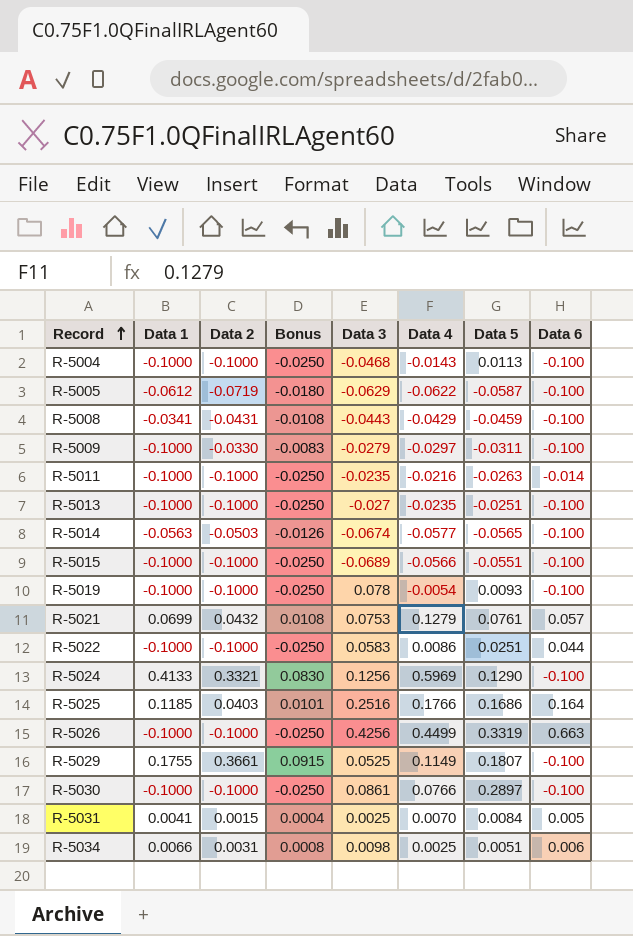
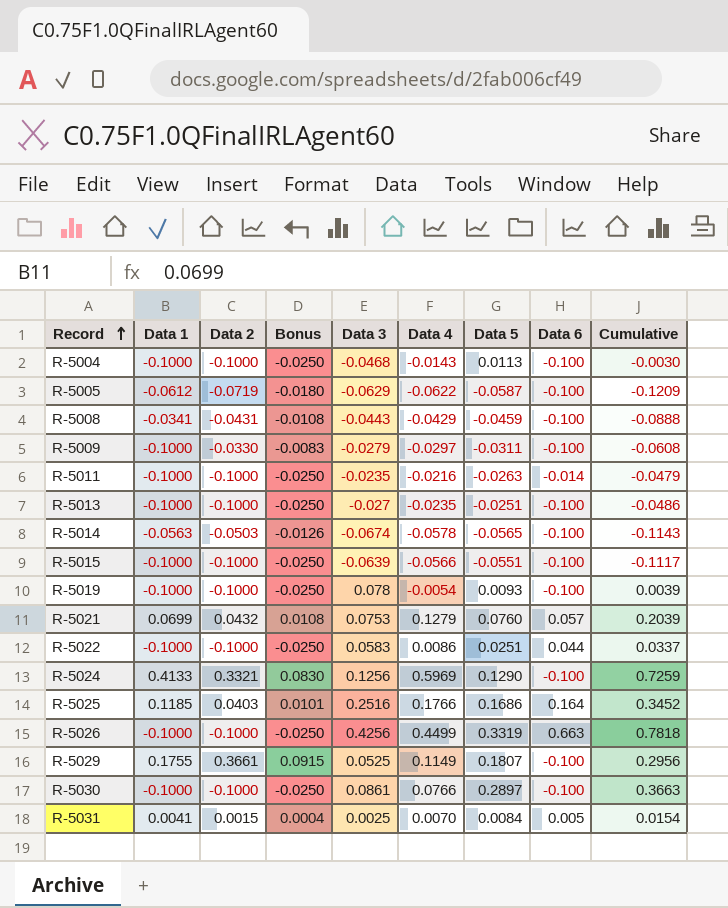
column Cumulative | formula: none -> [Data 4] + [Data 5]
row R-5034: 0.0066 | 0.0031 | 0.0008 | 0.0098 | 0.0025 | 0.0051 | 0.006 -> none
R-5014 | Data 4: -0.0577 -> -0.0578
R-5015 | Data 3: -0.0689 -> -0.0639
R-5021 | Data 5: 0.0761 -> 0.0760

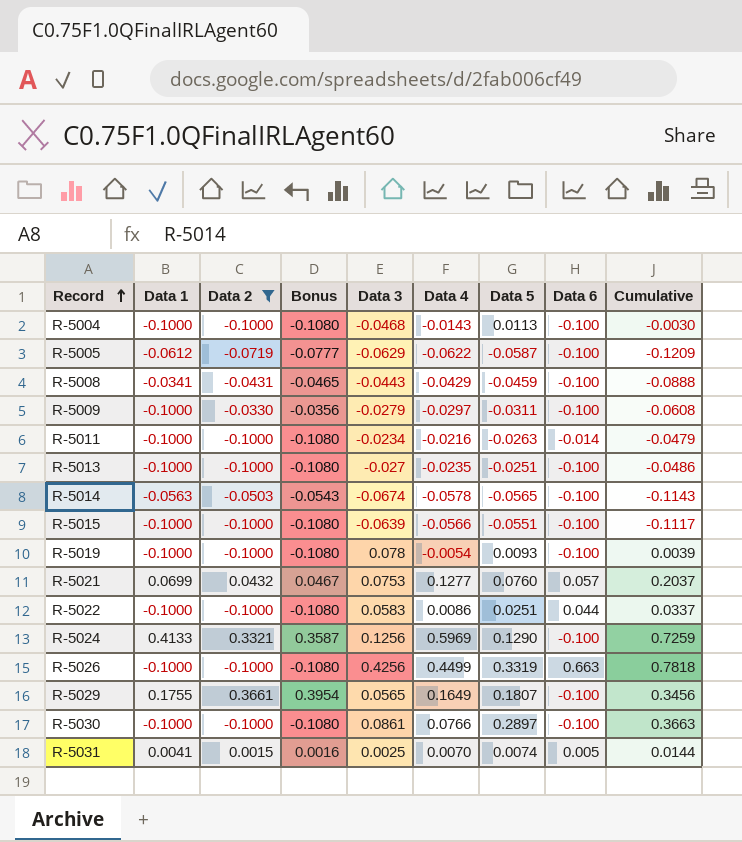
filter: none -> Data 2 != 0.0403
column Bonus | formula: [Data 2] * 0.25 -> [Data 2] * 1.08
R-5011 | Data 3: -0.0235 -> -0.0234
R-5021 | Data 4: 0.1279 -> 0.1277
R-5021 | Cumulative: 0.2039 -> 0.2037
R-5029 | Data 3: 0.0525 -> 0.0565
R-5029 | Data 4: 0.1149 -> 0.1649
R-5029 | Cumulative: 0.2956 -> 0.3456
R-5031 | Data 5: 0.0084 -> 0.0074
R-5031 | Cumulative: 0.0154 -> 0.0144

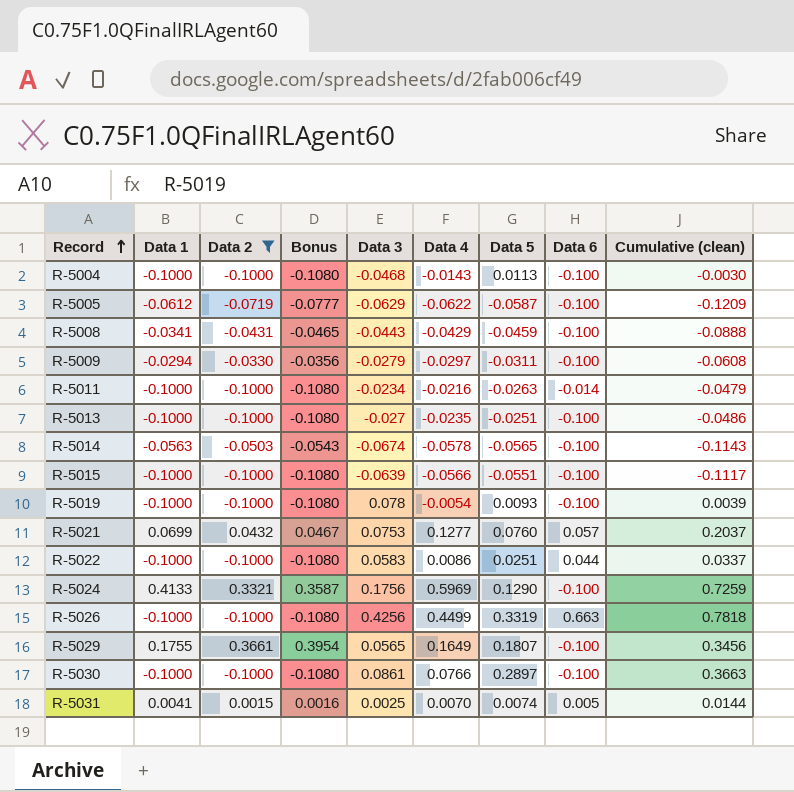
column name: Cumulative -> Cumulative (clean)
R-5009 | Data 1: -0.1000 -> -0.0294
R-5024 | Data 3: 0.1256 -> 0.1756

